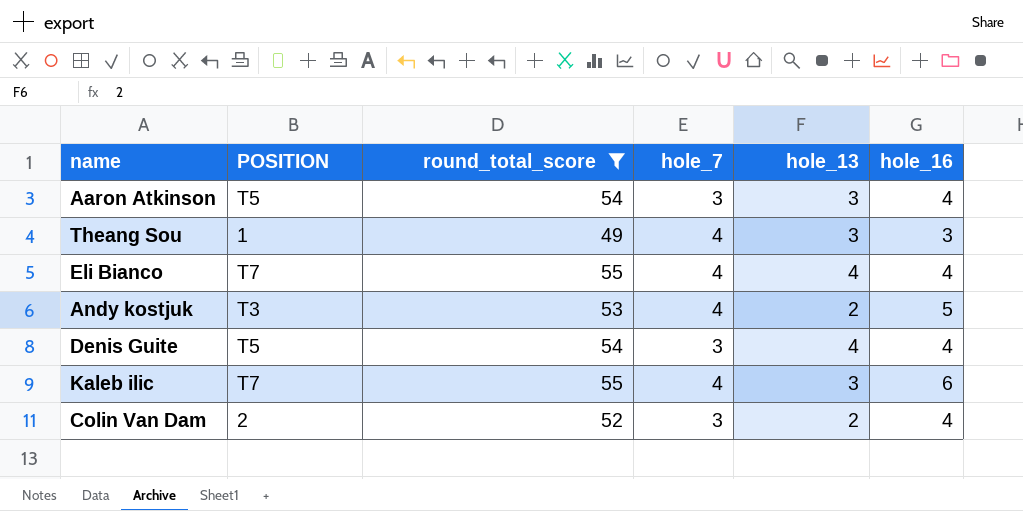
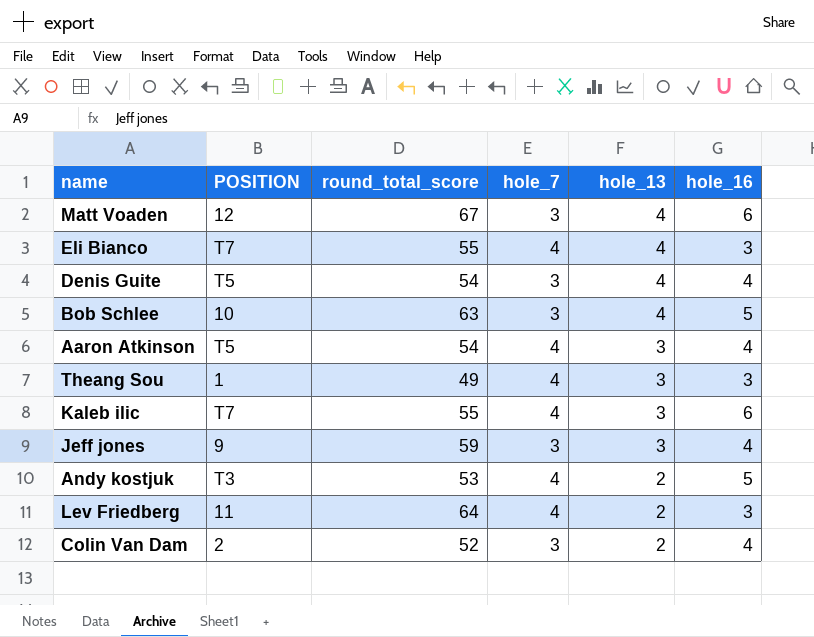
filter: round_total_score <= 55 -> none
row order: none -> hole_13 descending
Eli Bianco | hole_16: 4 -> 3
Aaron Atkinson | hole_7: 3 -> 4

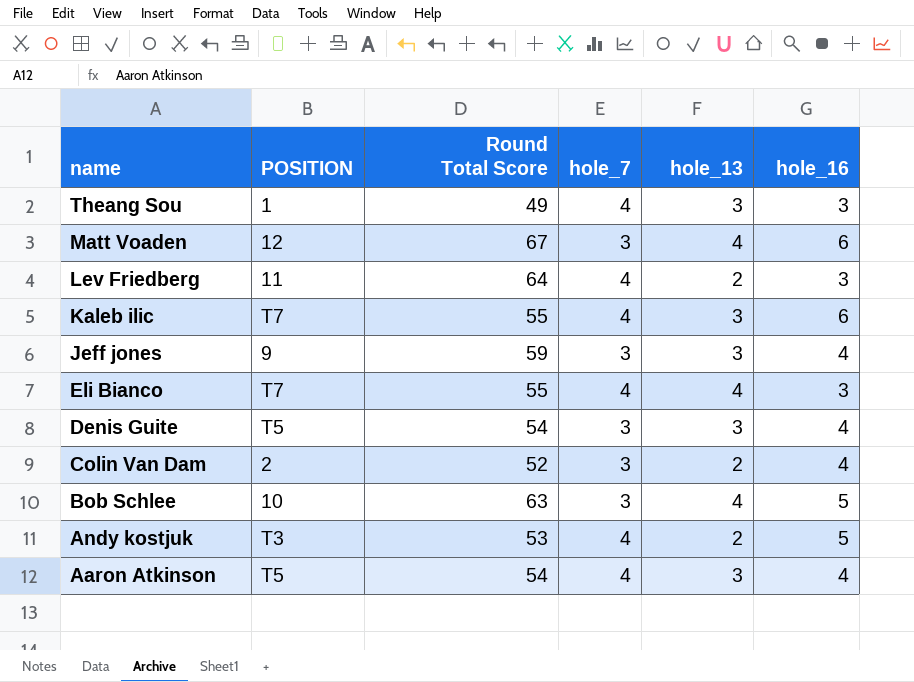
row order: hole_13 descending -> name descending
column name: round_total_score -> Round Total Score
Denis Guite | hole_13: 4 -> 3

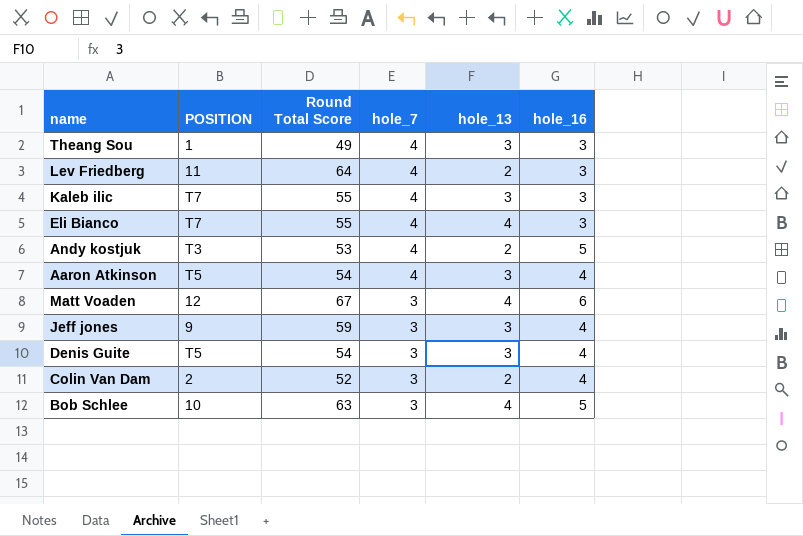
row order: name descending -> hole_7 descending
Kaleb ilic | hole_16: 6 -> 3

